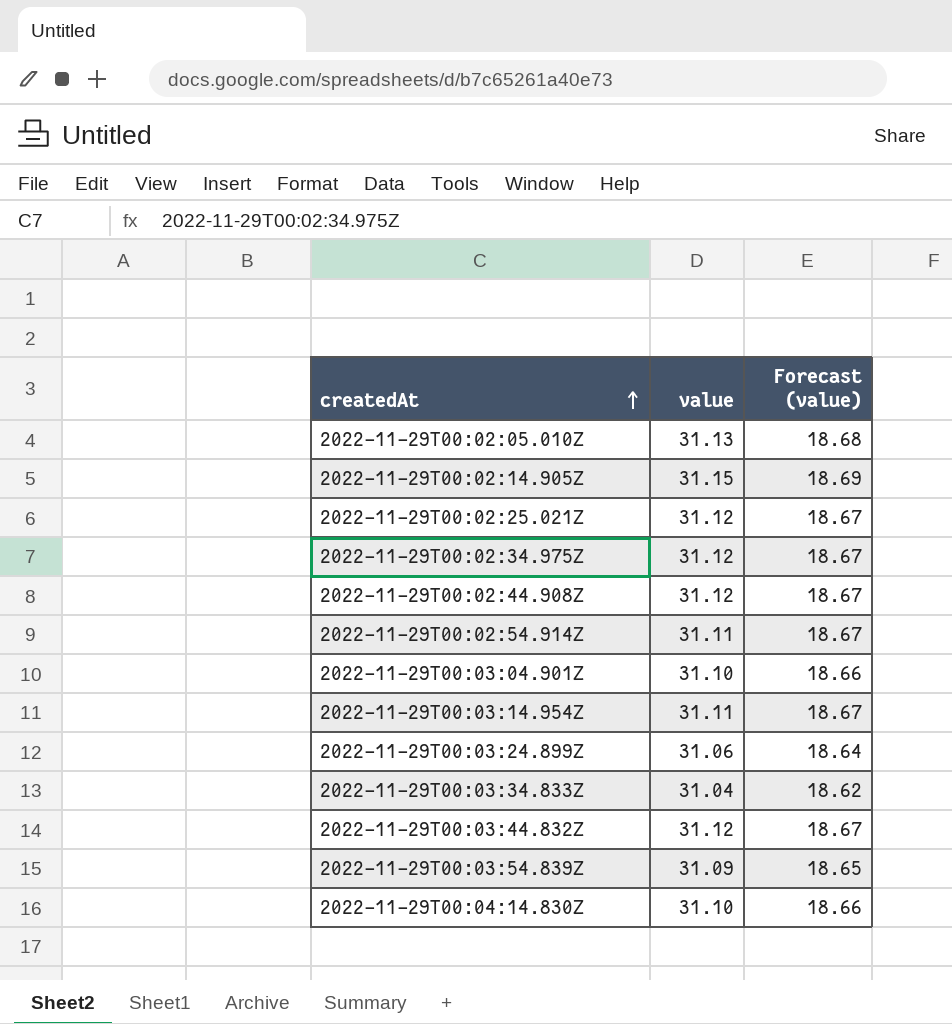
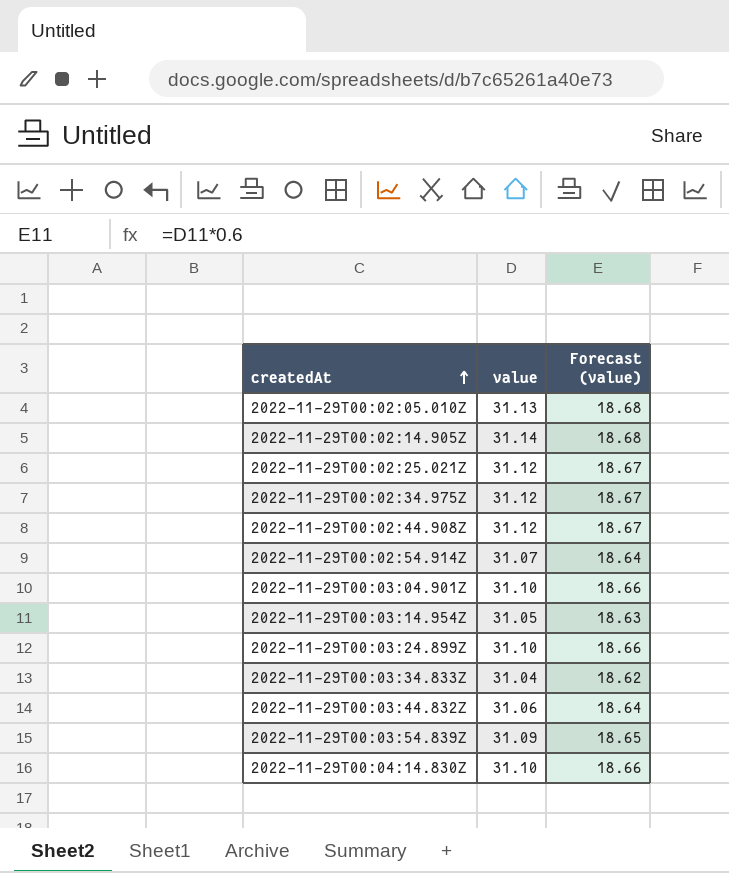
2022-11-29T00:02:14.905Z | value: 31.15 -> 31.14
2022-11-29T00:02:14.905Z | Forecast (value): 18.69 -> 18.68
2022-11-29T00:02:54.914Z | value: 31.11 -> 31.07
2022-11-29T00:02:54.914Z | Forecast (value): 18.67 -> 18.64
2022-11-29T00:03:14.954Z | value: 31.11 -> 31.05
2022-11-29T00:03:14.954Z | Forecast (value): 18.67 -> 18.63
2022-11-29T00:03:24.899Z | value: 31.06 -> 31.10
2022-11-29T00:03:24.899Z | Forecast (value): 18.64 -> 18.66
2022-11-29T00:03:44.832Z | value: 31.12 -> 31.06
2022-11-29T00:03:44.832Z | Forecast (value): 18.67 -> 18.64

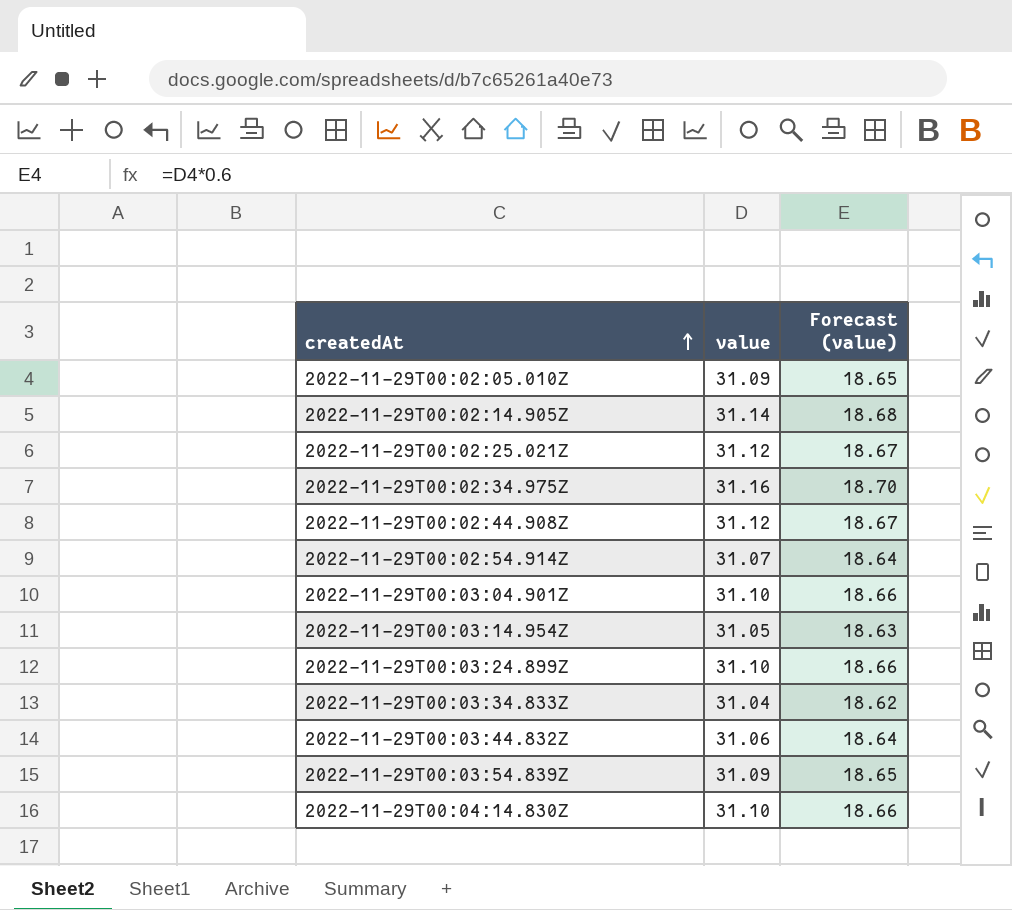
2022-11-29T00:02:05.010Z | value: 31.13 -> 31.09
2022-11-29T00:02:05.010Z | Forecast (value): 18.68 -> 18.65
2022-11-29T00:02:34.975Z | value: 31.12 -> 31.16
2022-11-29T00:02:34.975Z | Forecast (value): 18.67 -> 18.70

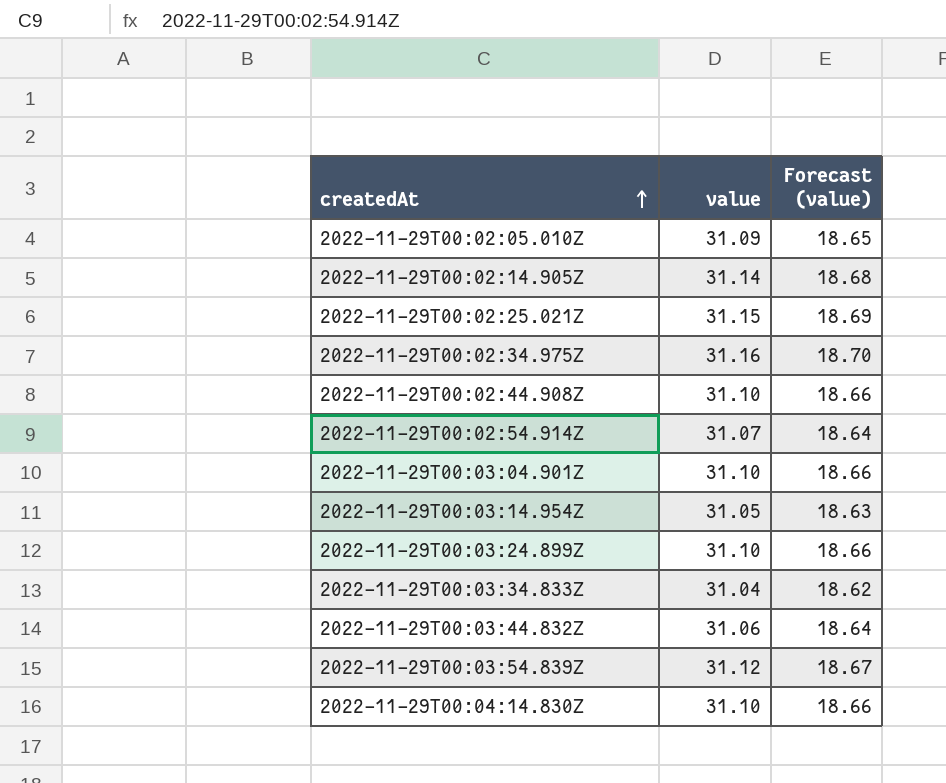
2022-11-29T00:02:25.021Z | value: 31.12 -> 31.15
2022-11-29T00:02:25.021Z | Forecast (value): 18.67 -> 18.69
2022-11-29T00:02:44.908Z | value: 31.12 -> 31.10
2022-11-29T00:02:44.908Z | Forecast (value): 18.67 -> 18.66
2022-11-29T00:03:54.839Z | value: 31.09 -> 31.12
2022-11-29T00:03:54.839Z | Forecast (value): 18.65 -> 18.67

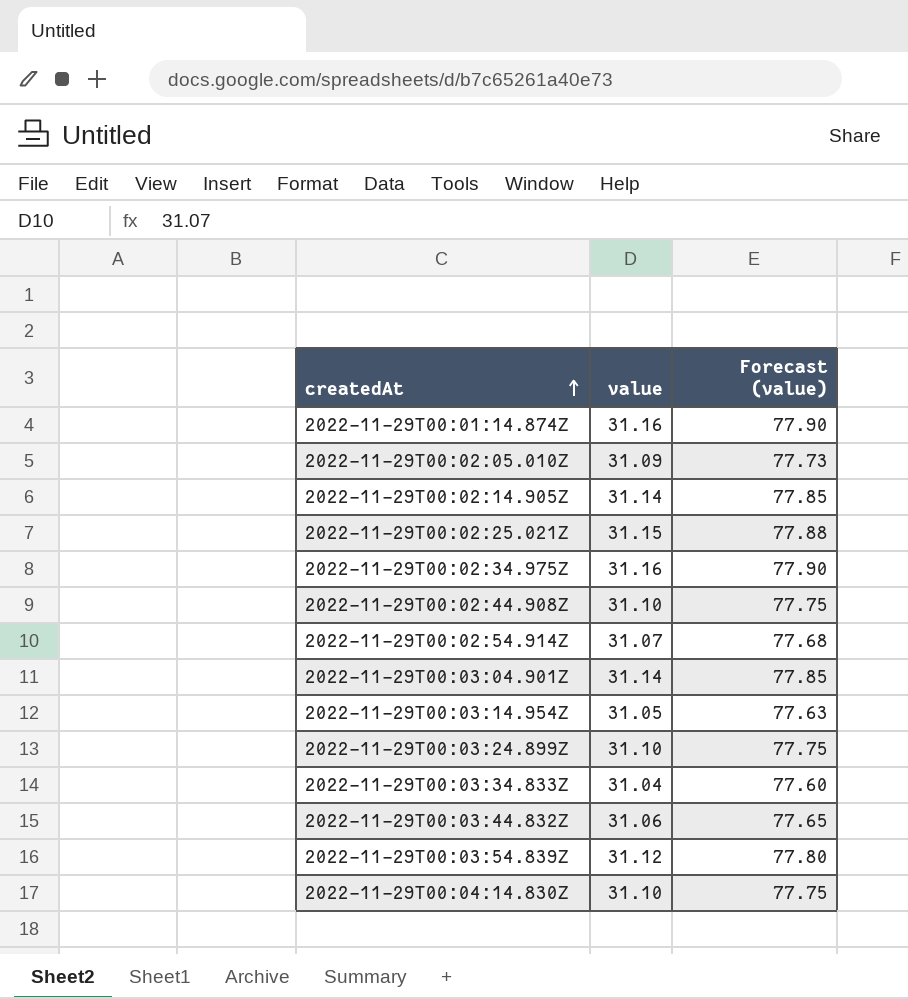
column Forecast (value) | formula: [value] * 0.6 -> [value] * 2.5
row 2022-11-29T00:01:14.874Z: none -> 31.16 | 77.90
2022-11-29T00:03:04.901Z | value: 31.10 -> 31.14

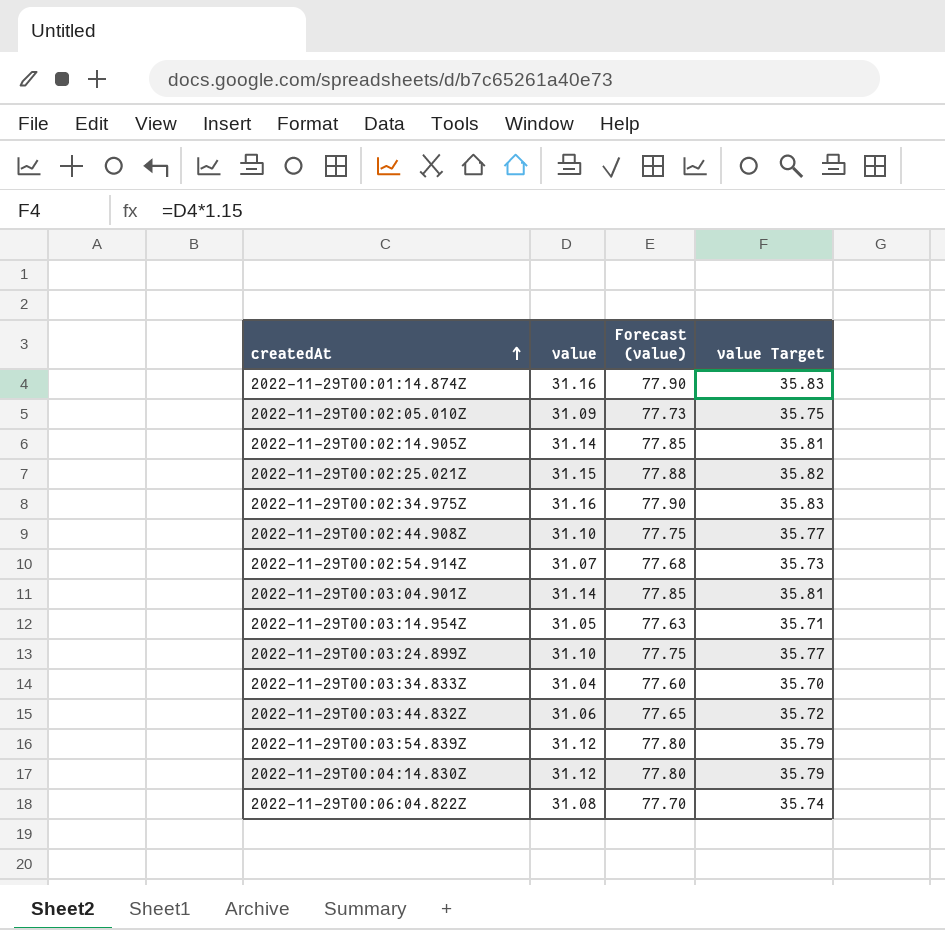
column value Target | formula: none -> [value] * 1.15
2022-11-29T00:04:14.830Z | value: 31.10 -> 31.12
2022-11-29T00:04:14.830Z | Forecast (value): 77.75 -> 77.80
row 2022-11-29T00:06:04.822Z: none -> 31.08 | 77.70 | 35.74

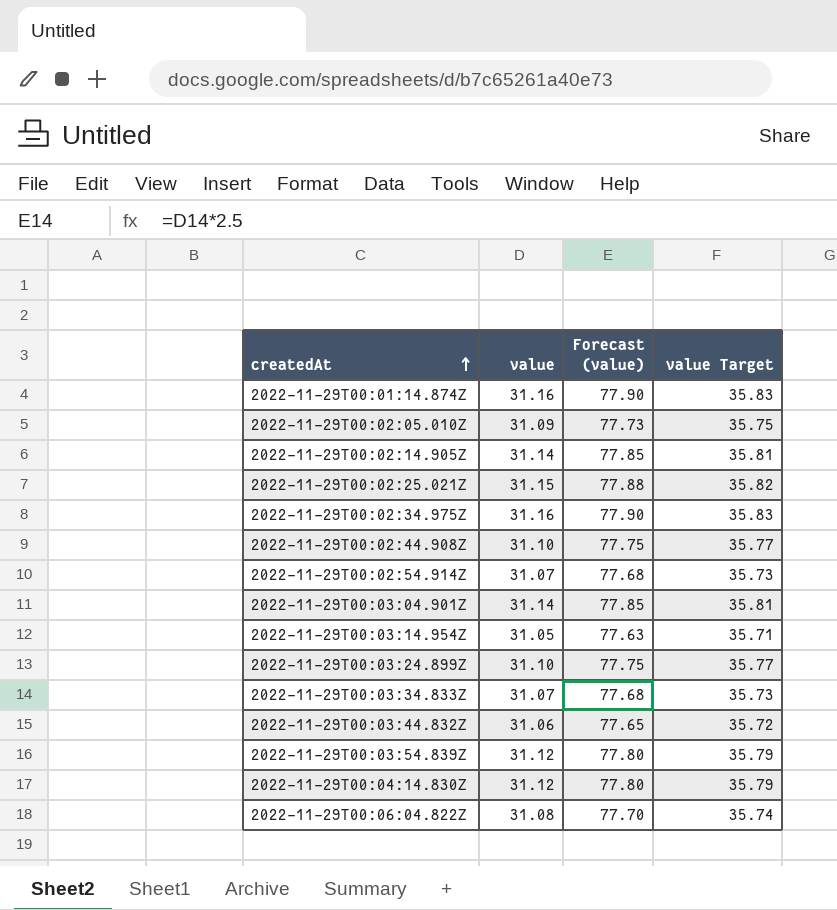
2022-11-29T00:03:34.833Z | value: 31.04 -> 31.07
2022-11-29T00:03:34.833Z | Forecast (value): 77.60 -> 77.68
2022-11-29T00:03:34.833Z | value Target: 35.70 -> 35.73

